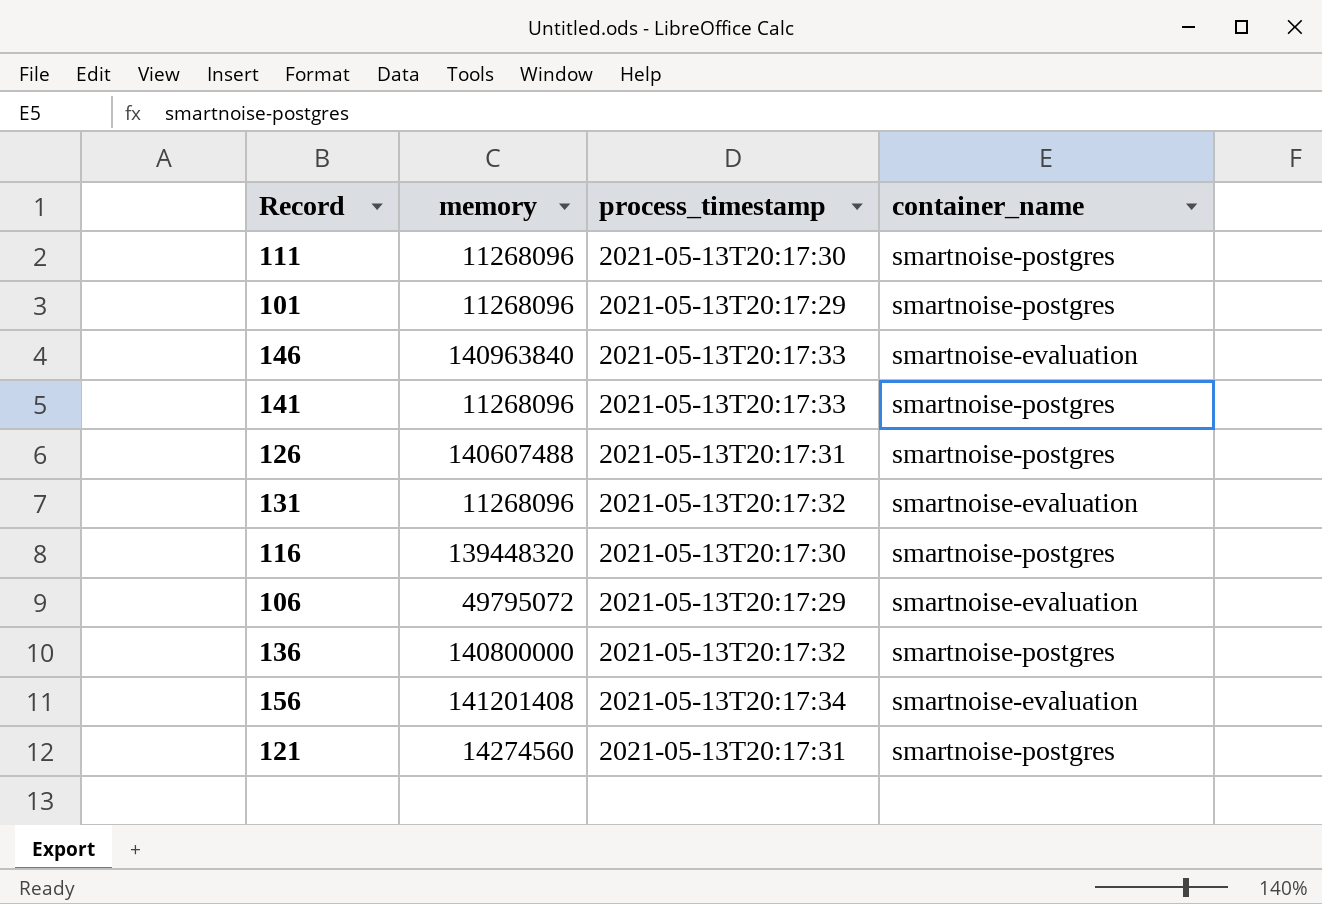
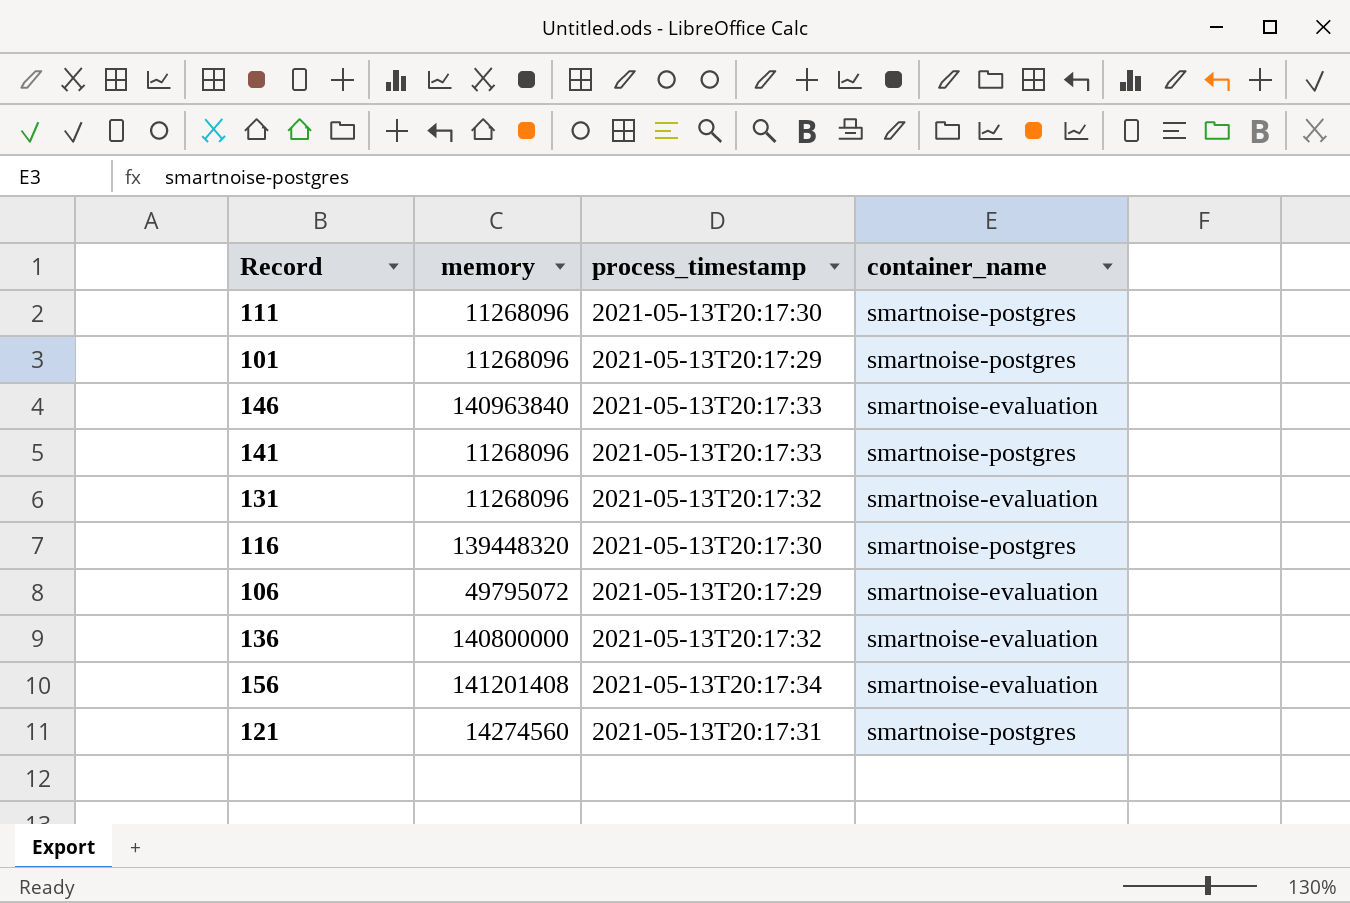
row 126: 140607488 | 2021-05-13T20:17:31 | smartnoise-postgres -> none
136 | container_name: smartnoise-postgres -> smartnoise-evaluation

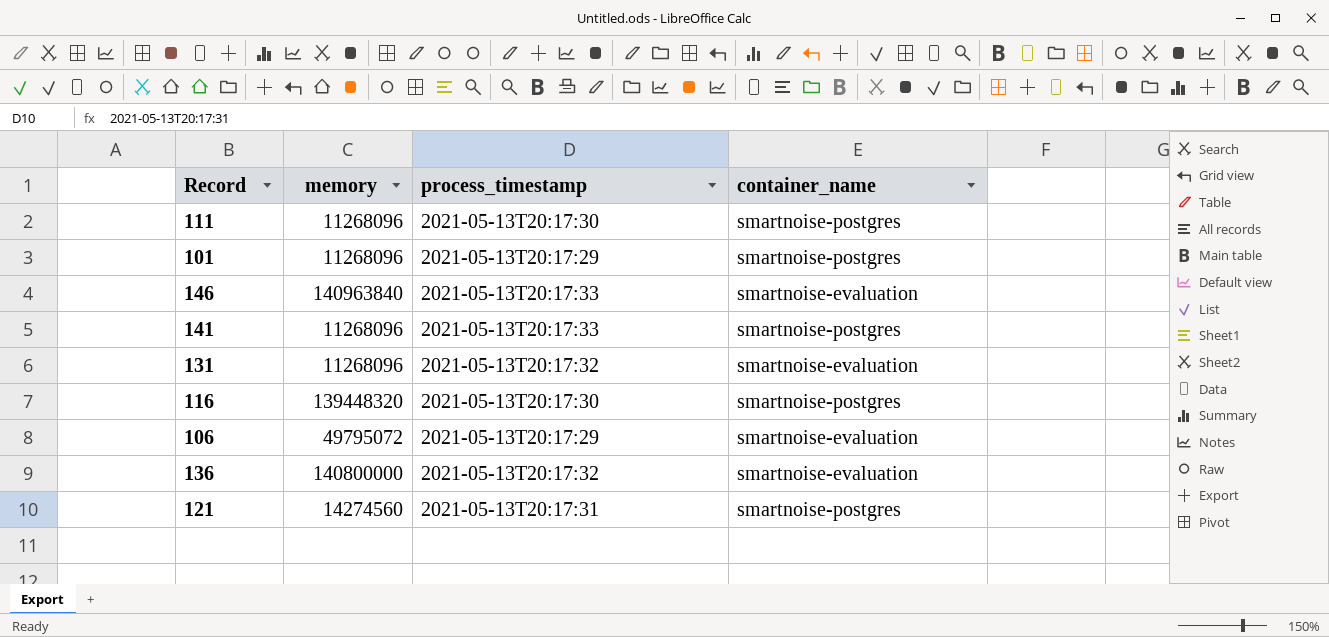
row 156: 141201408 | 2021-05-13T20:17:34 | smartnoise-evaluation -> none

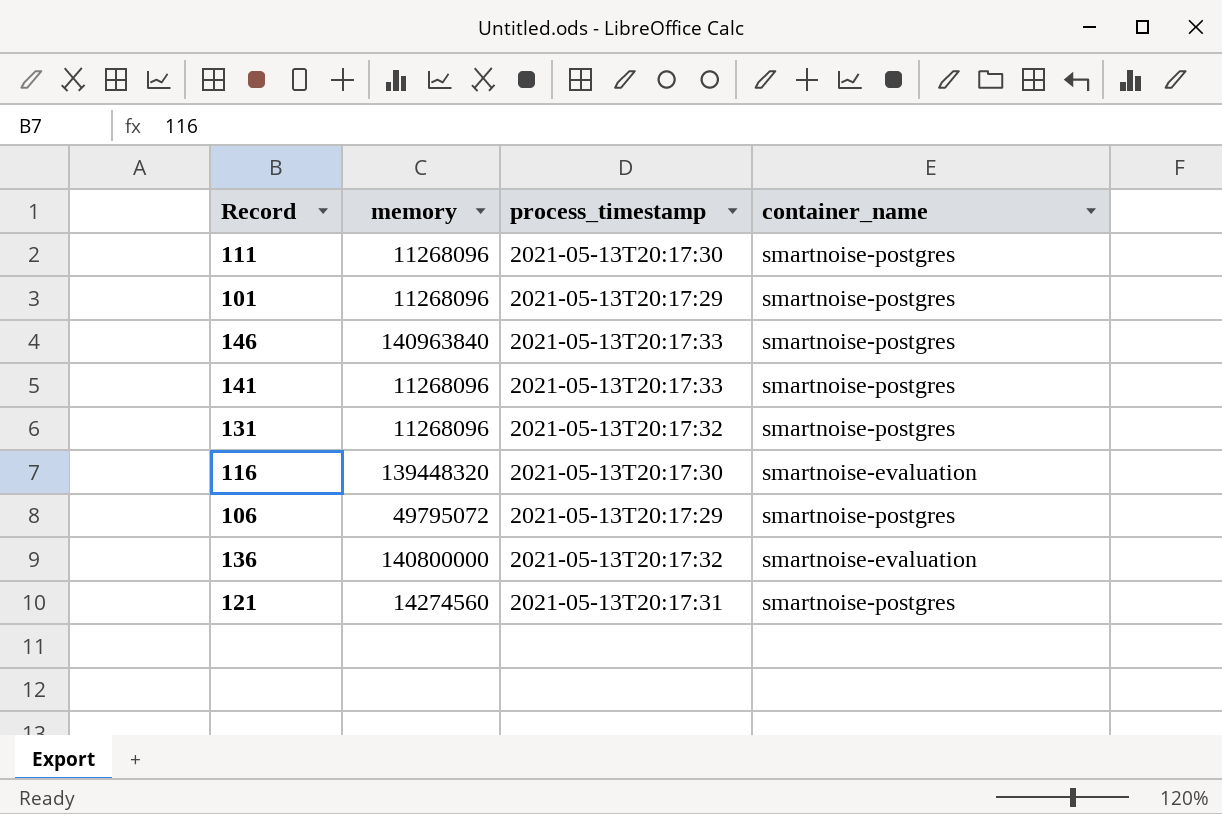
146 | container_name: smartnoise-evaluation -> smartnoise-postgres
131 | container_name: smartnoise-evaluation -> smartnoise-postgres
116 | container_name: smartnoise-postgres -> smartnoise-evaluation
106 | container_name: smartnoise-evaluation -> smartnoise-postgres

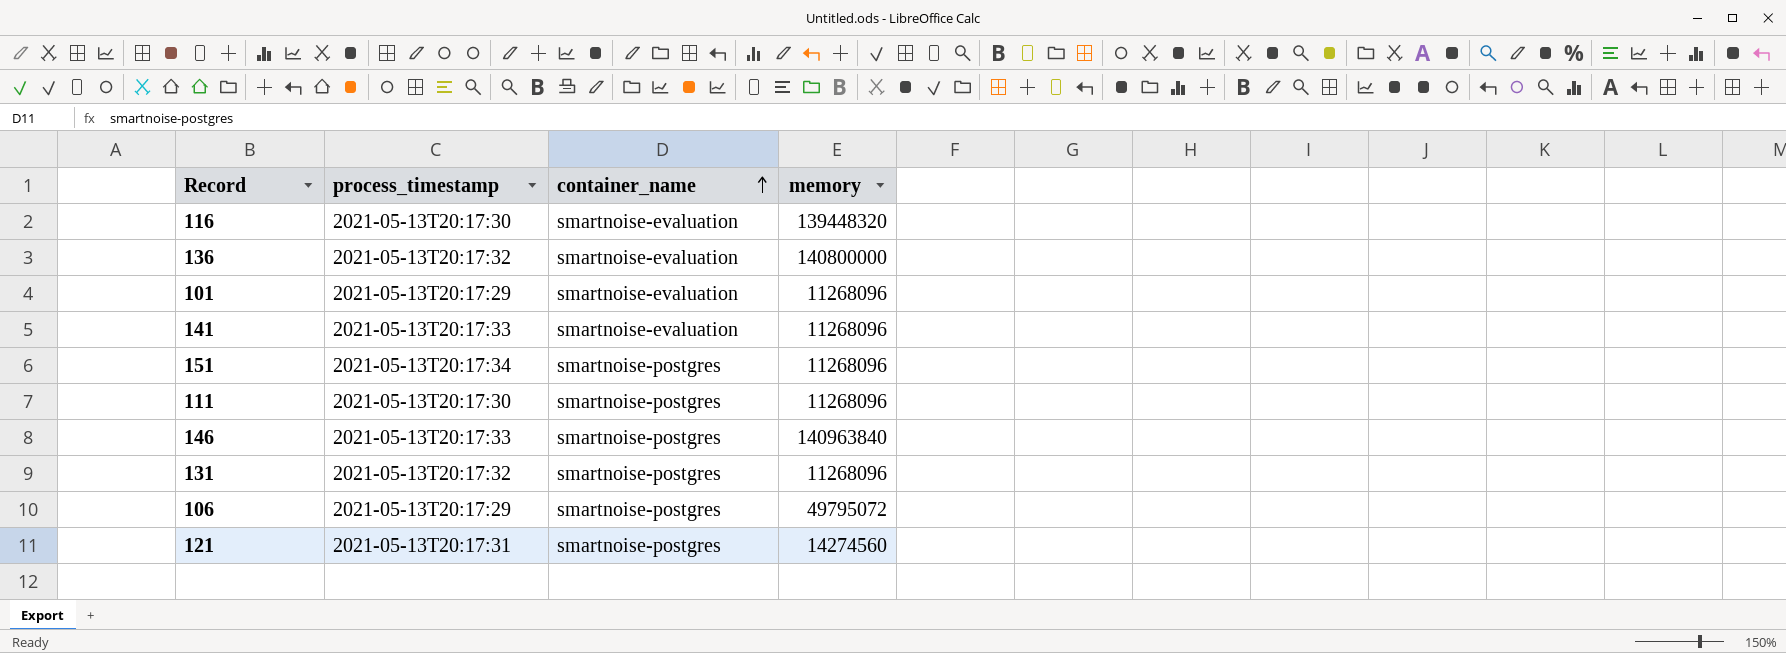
row order: none -> container_name ascending
column memory | position: 2 -> 4
101 | container_name: smartnoise-postgres -> smartnoise-evaluation
141 | container_name: smartnoise-postgres -> smartnoise-evaluation
row 151: none -> 2021-05-13T20:17:34 | smartnoise-postgres | 11268096

